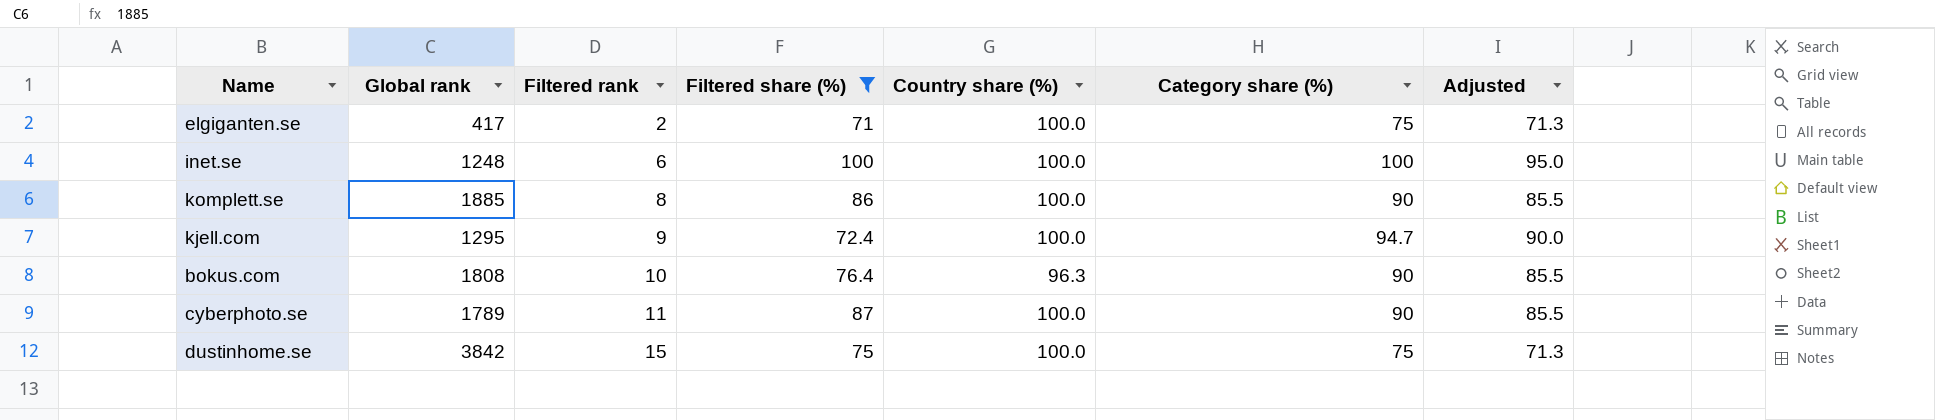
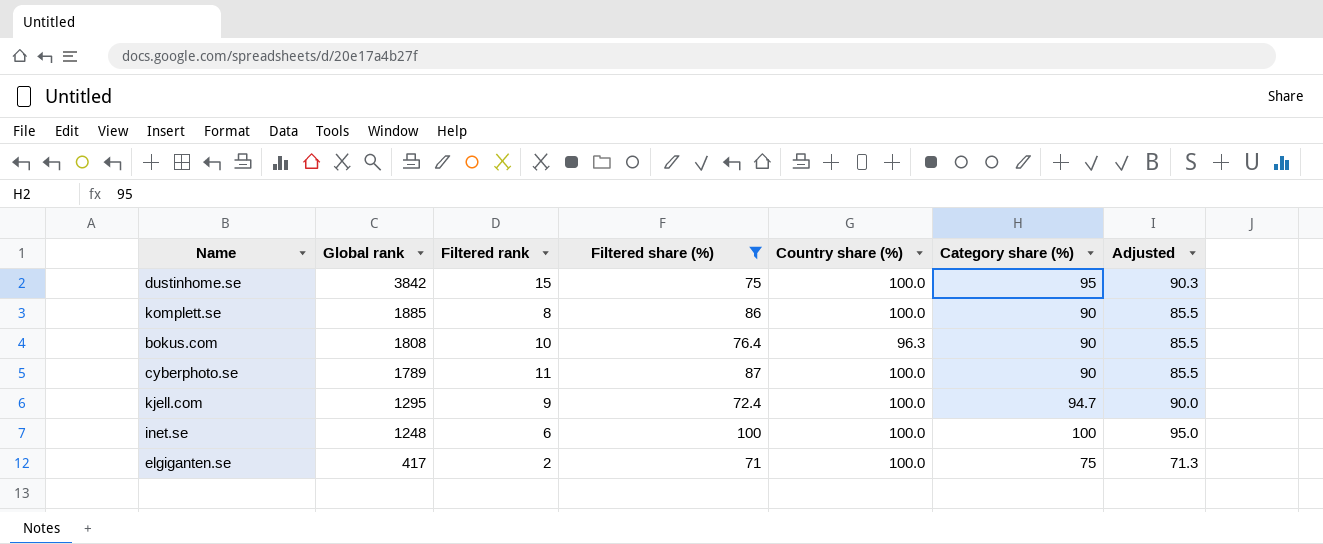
row order: Filtered rank ascending -> Global rank descending
dustinhome.se | Category share (%): 75 -> 95
dustinhome.se | Adjusted: 71.3 -> 90.3

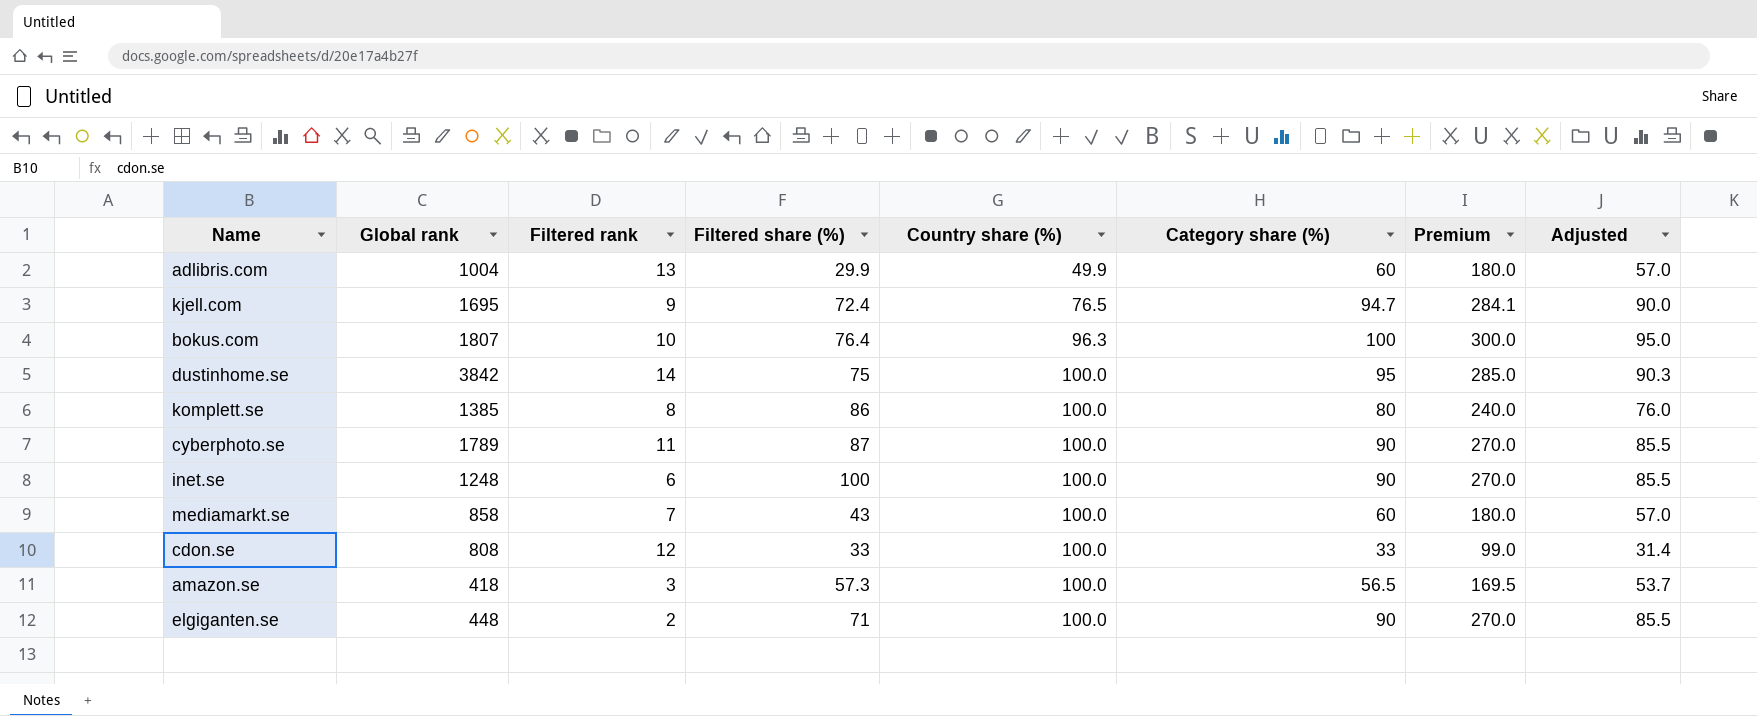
filter: Filtered share (%) >= 71 -> none
row order: Global rank descending -> Country share (%) ascending
column Premium | formula: none -> [Category share (%)] * 3
kjell.com | Global rank: 1295 -> 1695
kjell.com | Country share (%): 100.0 -> 76.5
bokus.com | Global rank: 1808 -> 1807
bokus.com | Category share (%): 90 -> 100
bokus.com | Adjusted: 85.5 -> 95.0
dustinhome.se | Filtered rank: 15 -> 14
komplett.se | Global rank: 1885 -> 1385
komplett.se | Category share (%): 90 -> 80
komplett.se | Adjusted: 85.5 -> 76.0
inet.se | Category share (%): 100 -> 90
inet.se | Adjusted: 95.0 -> 85.5
elgiganten.se | Global rank: 417 -> 448
elgiganten.se | Category share (%): 75 -> 90
elgiganten.se | Adjusted: 71.3 -> 85.5

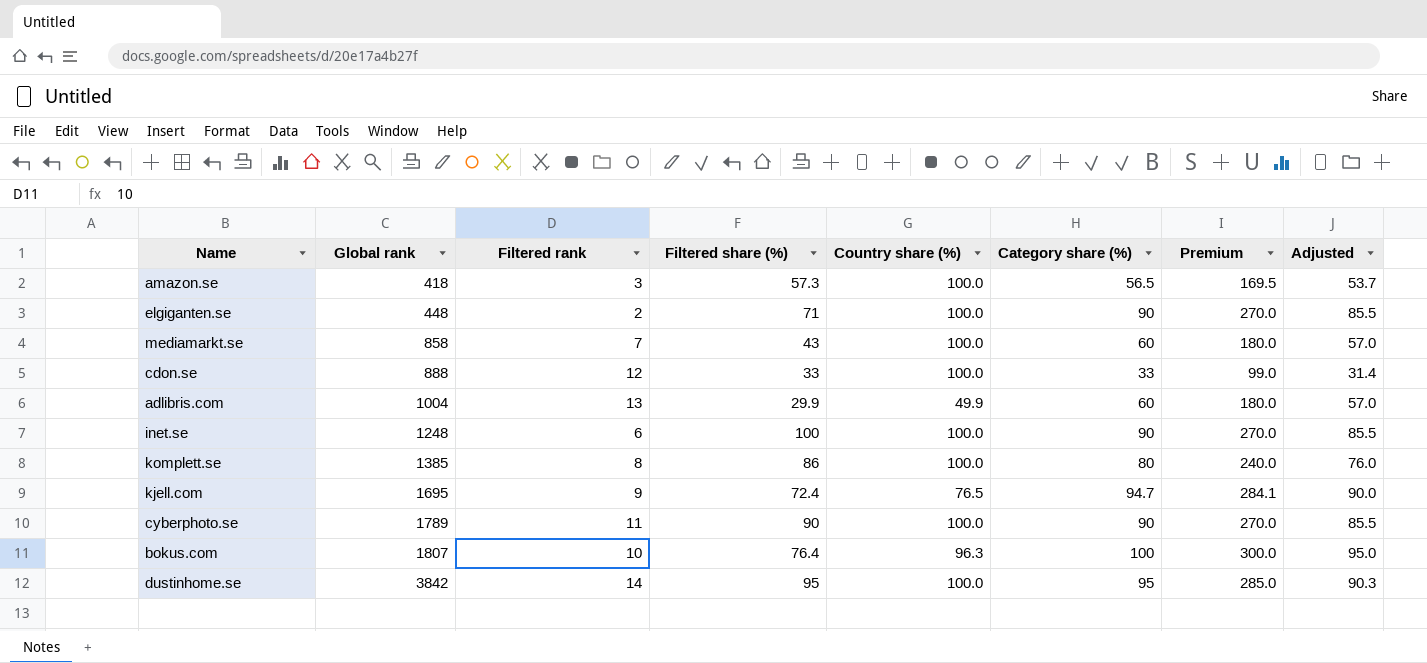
row order: Country share (%) ascending -> Global rank ascending
cdon.se | Global rank: 808 -> 888
cyberphoto.se | Filtered share (%): 87 -> 90
dustinhome.se | Filtered share (%): 75 -> 95

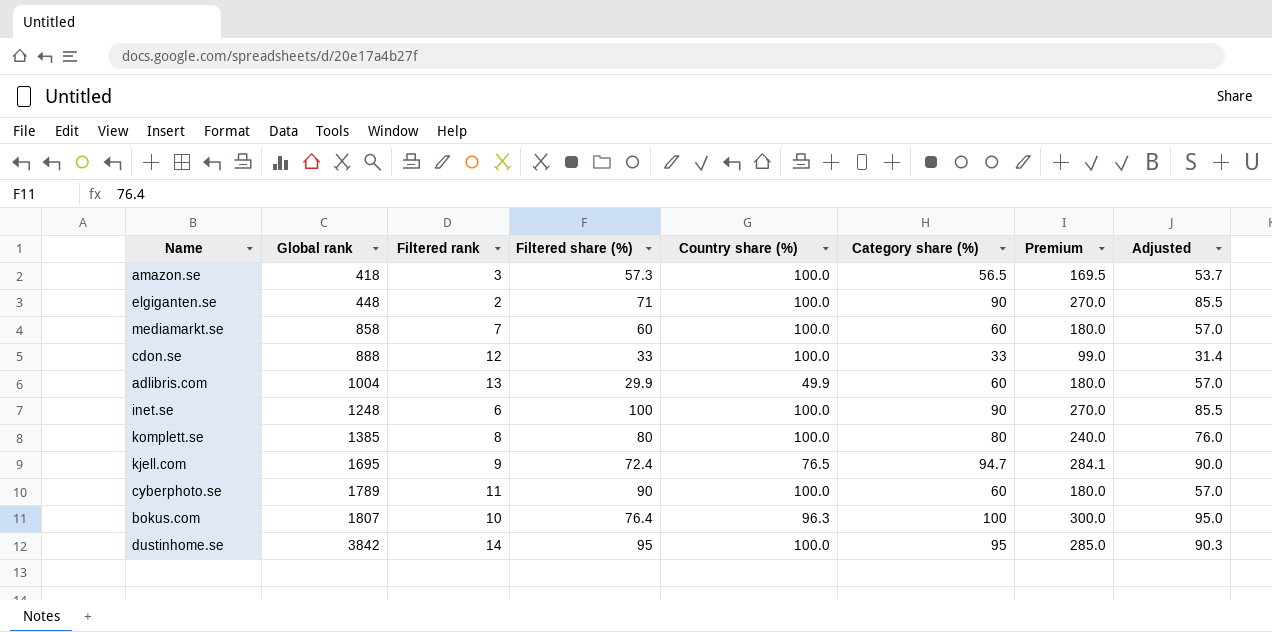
mediamarkt.se | Filtered share (%): 43 -> 60
komplett.se | Filtered share (%): 86 -> 80
cyberphoto.se | Category share (%): 90 -> 60
cyberphoto.se | Premium: 270.0 -> 180.0
cyberphoto.se | Adjusted: 85.5 -> 57.0

